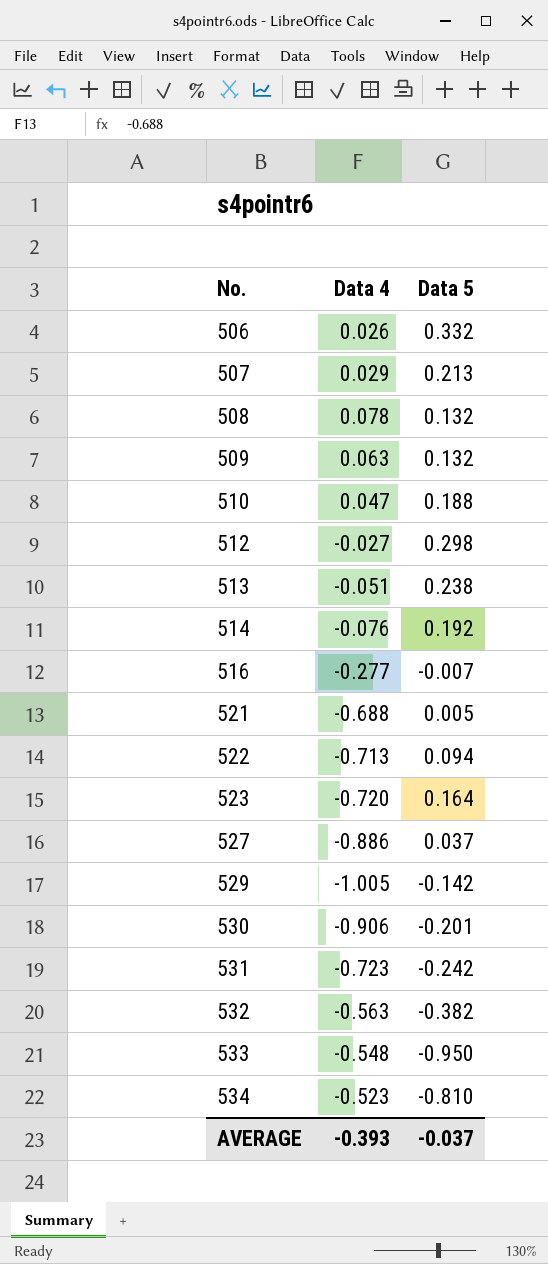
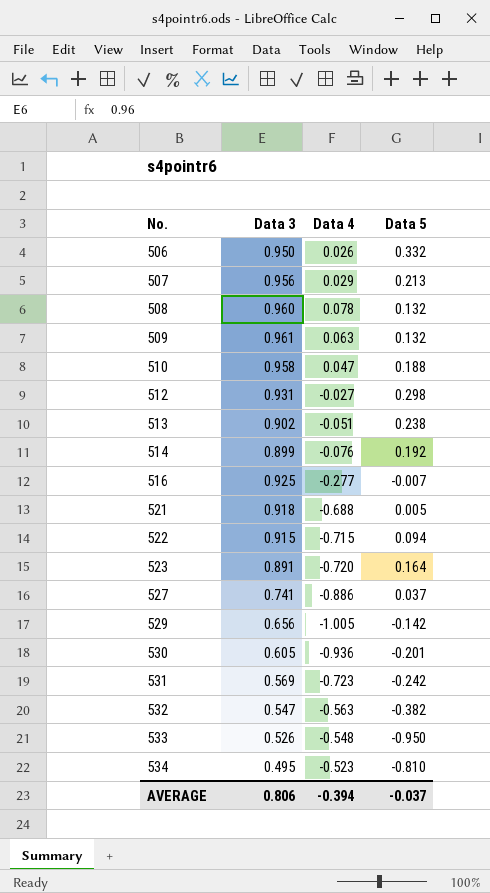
column Data 3 | position: none -> 2
522 | Data 4: -0.713 -> -0.715
530 | Data 4: -0.906 -> -0.936
AVERAGE | Data 4: -0.393 -> -0.394

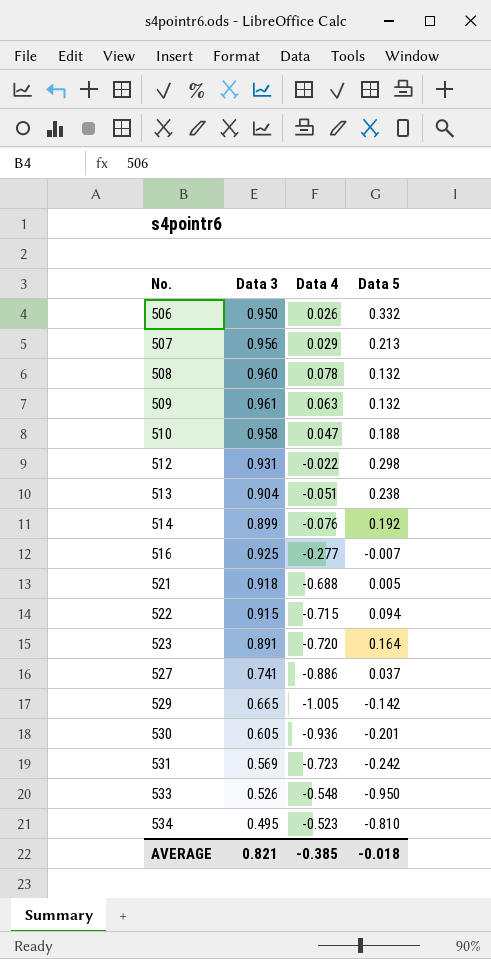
row 532: 0.547 | -0.563 | -0.382 -> none
512 | Data 4: -0.027 -> -0.022
513 | Data 3: 0.902 -> 0.904
529 | Data 3: 0.656 -> 0.665
AVERAGE | Data 3: 0.806 -> 0.821
AVERAGE | Data 4: -0.394 -> -0.385
AVERAGE | Data 5: -0.037 -> -0.018

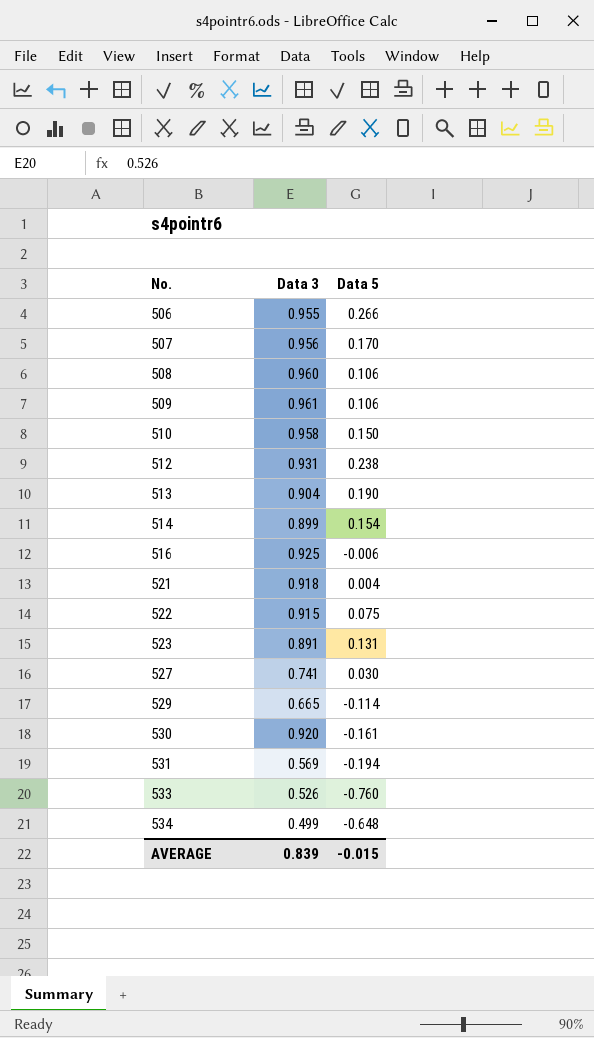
column Data 4 | position: 3 -> none
506 | Data 3: 0.950 -> 0.955
506 | Data 5: 0.332 -> 0.266
507 | Data 5: 0.213 -> 0.170
508 | Data 5: 0.132 -> 0.106
509 | Data 5: 0.132 -> 0.106
510 | Data 5: 0.188 -> 0.150
512 | Data 5: 0.298 -> 0.238
513 | Data 5: 0.238 -> 0.190
514 | Data 5: 0.192 -> 0.154
516 | Data 5: -0.007 -> -0.006
521 | Data 5: 0.005 -> 0.004
522 | Data 5: 0.094 -> 0.075
523 | Data 5: 0.164 -> 0.131
527 | Data 5: 0.037 -> 0.030
529 | Data 5: -0.142 -> -0.114
530 | Data 3: 0.605 -> 0.920
530 | Data 5: -0.201 -> -0.161
531 | Data 5: -0.242 -> -0.194
533 | Data 5: -0.950 -> -0.760
534 | Data 3: 0.495 -> 0.499
534 | Data 5: -0.810 -> -0.648
AVERAGE | Data 3: 0.821 -> 0.839
AVERAGE | Data 5: -0.018 -> -0.015

